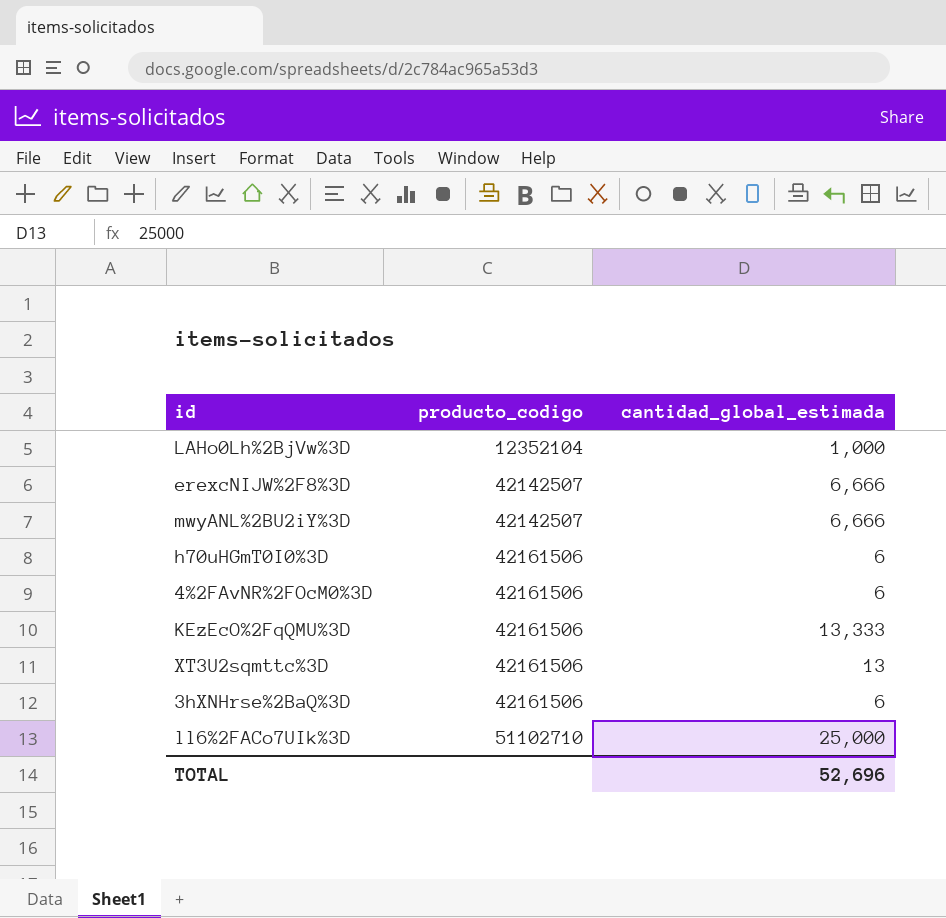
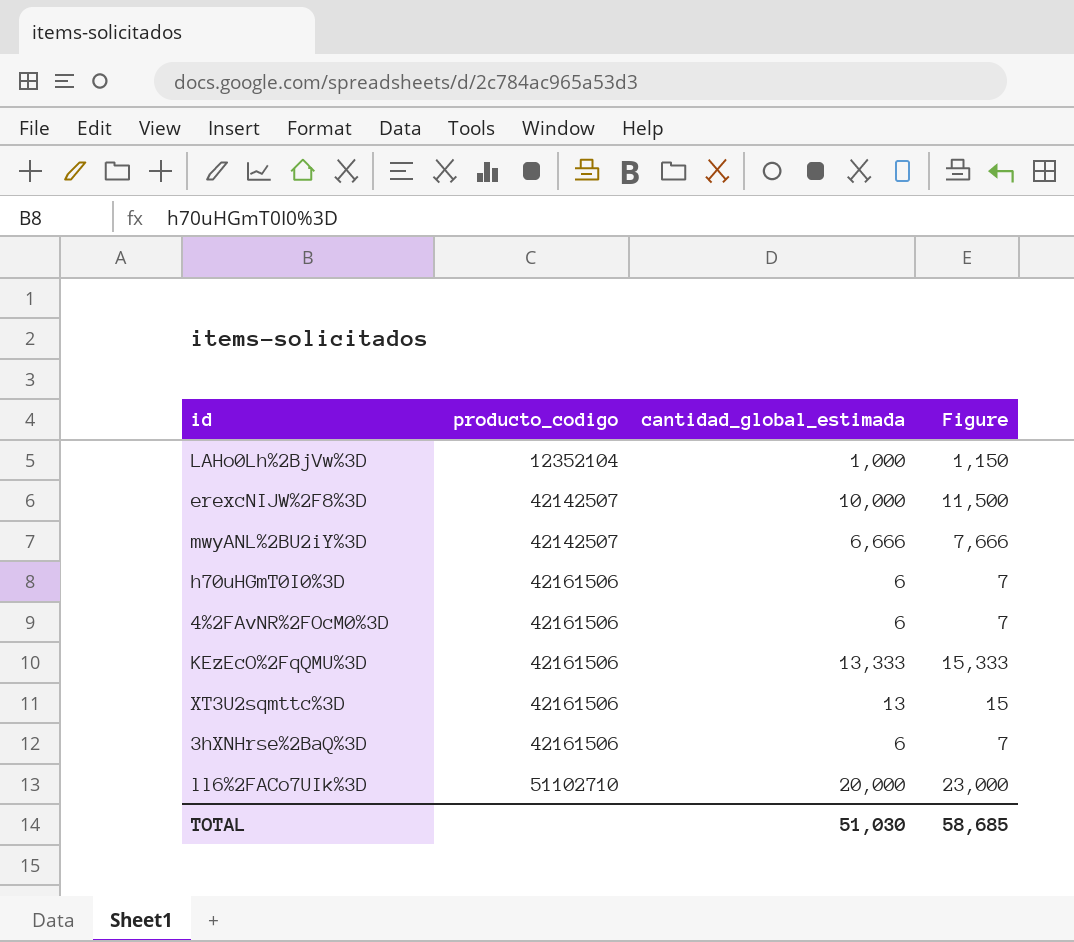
column Figure | formula: none -> [cantidad_global_estimada] * 1.15
erexcNIJW%2F8%3D | cantidad_global_estimada: 6,666 -> 10,000
ll6%2FACo7UIk%3D | cantidad_global_estimada: 25,000 -> 20,000
TOTAL | cantidad_global_estimada: 52,696 -> 51,030

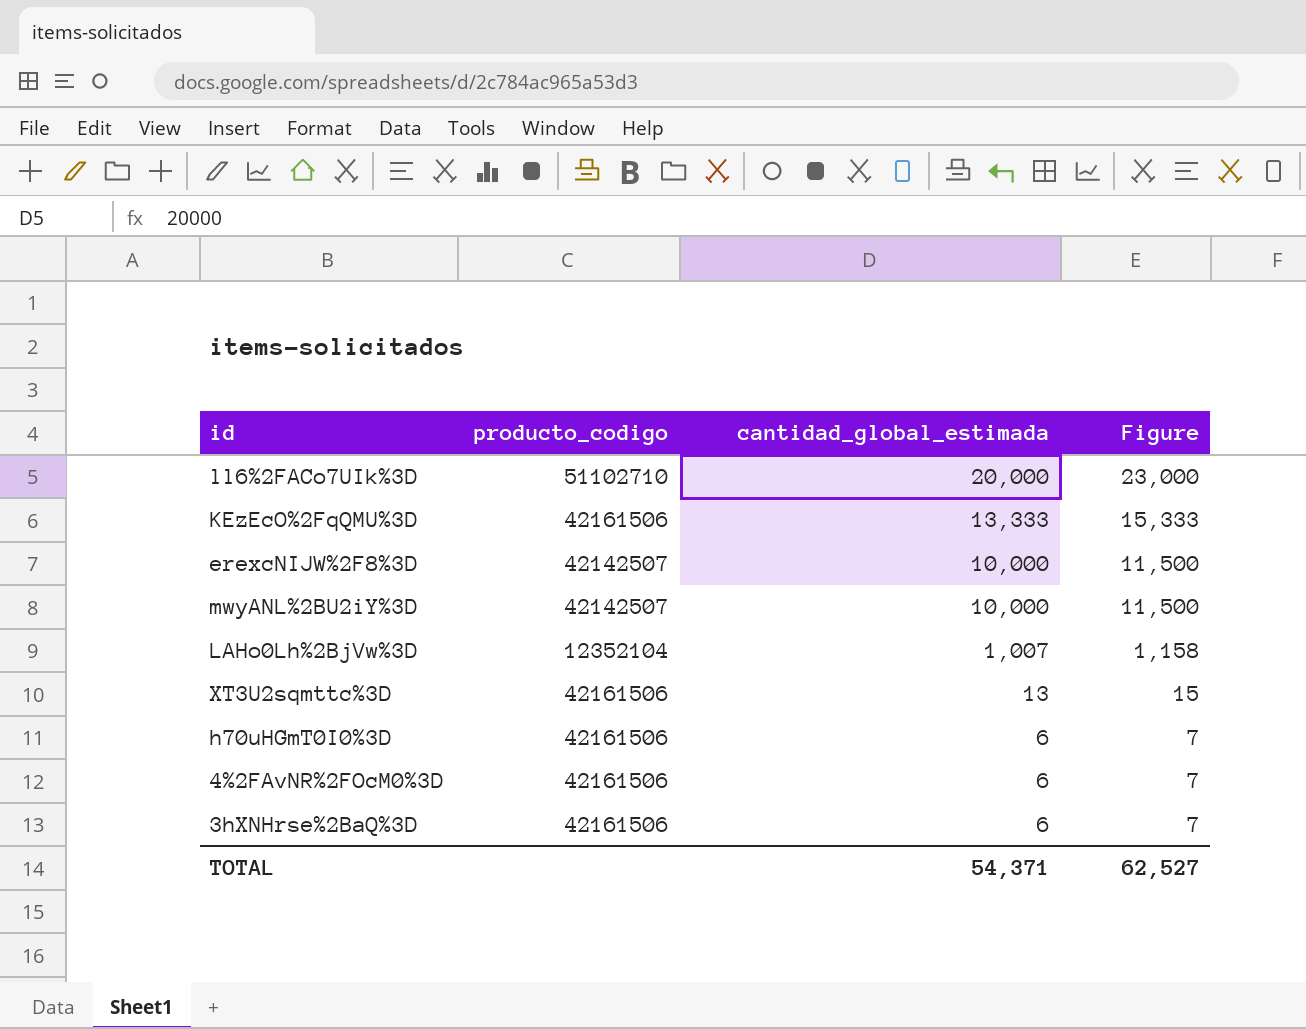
row order: producto_codigo ascending -> cantidad_global_estimada descending
mwyANL%2BU2iY%3D | cantidad_global_estimada: 6,666 -> 10,000
mwyANL%2BU2iY%3D | Figure: 7,666 -> 11,500
LAHo0Lh%2BjVw%3D | cantidad_global_estimada: 1,000 -> 1,007
LAHo0Lh%2BjVw%3D | Figure: 1,150 -> 1,158
TOTAL | cantidad_global_estimada: 51,030 -> 54,371
TOTAL | Figure: 58,685 -> 62,527

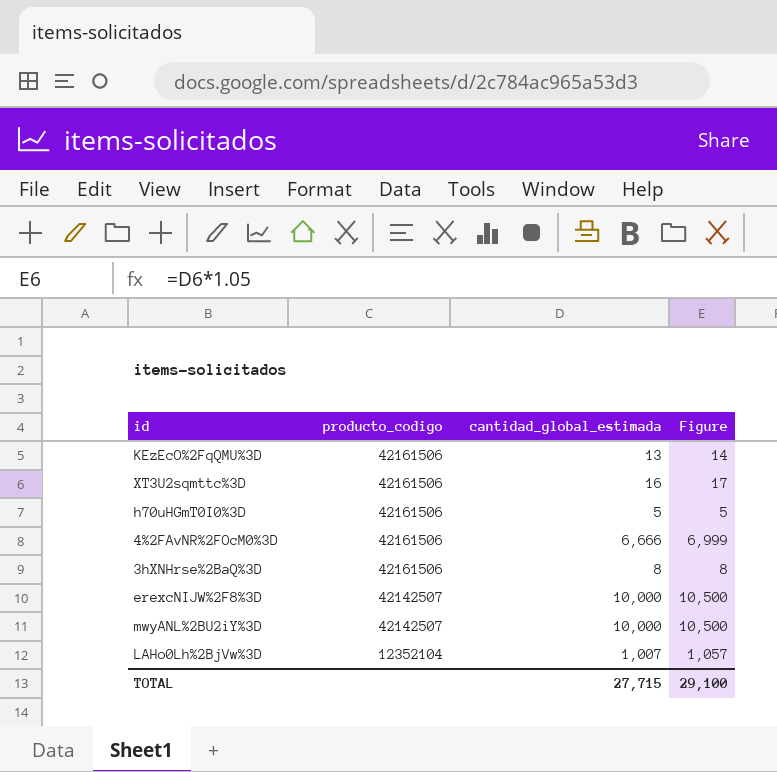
row order: cantidad_global_estimada descending -> producto_codigo descending
column Figure | formula: [cantidad_global_estimada] * 1.15 -> [cantidad_global_estimada] * 1.05
row ll6%2FACo7UIk%3D: 51102710 | 20,000 | 23,000 -> none
KEzEcO%2FqQMU%3D | cantidad_global_estimada: 13,333 -> 13
XT3U2sqmttc%3D | cantidad_global_estimada: 13 -> 16
h70uHGmT0I0%3D | cantidad_global_estimada: 6 -> 5
4%2FAvNR%2FOcM0%3D | cantidad_global_estimada: 6 -> 6,666
3hXNHrse%2BaQ%3D | cantidad_global_estimada: 6 -> 8
TOTAL | cantidad_global_estimada: 54,371 -> 27,715
TOTAL | Figure: 62,527 -> 29,100

